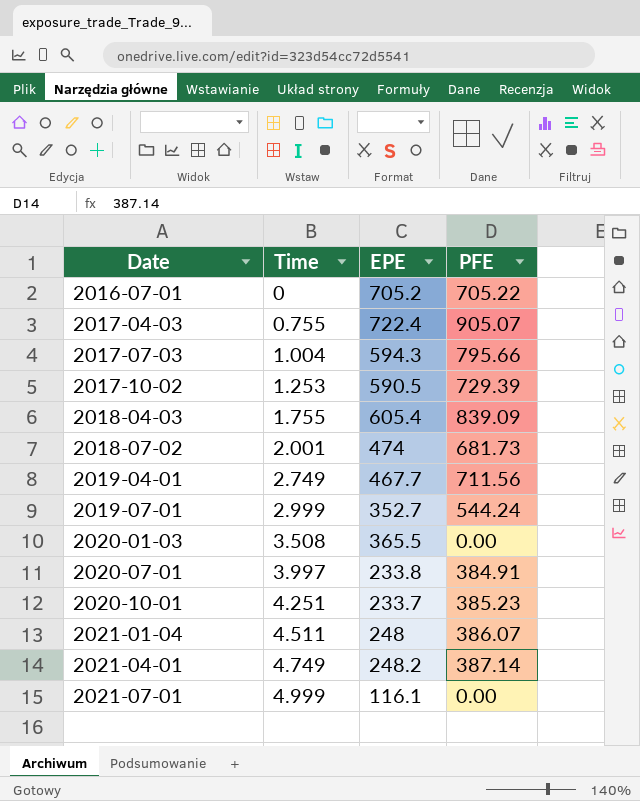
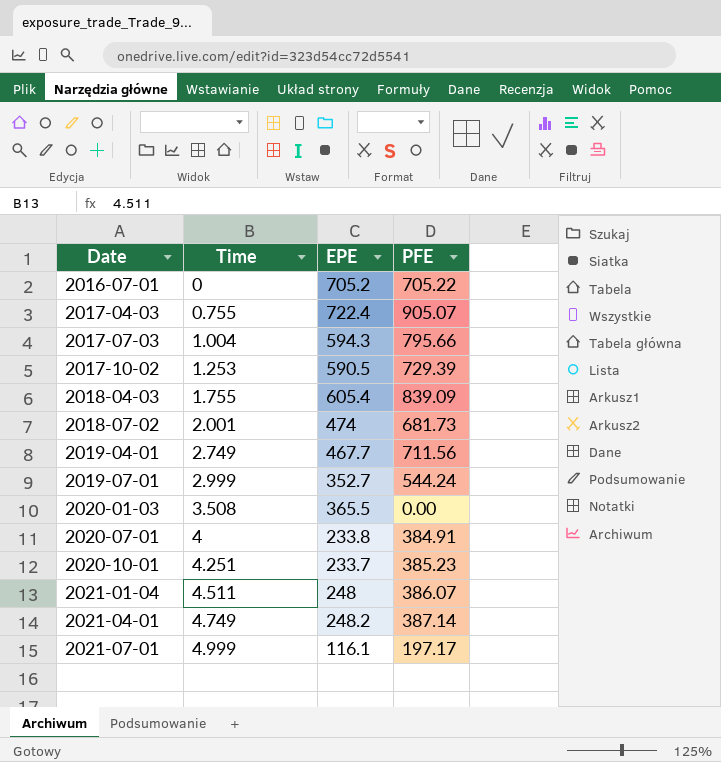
2020-07-01 | Time: 3.997 -> 4
2021-07-01 | PFE: 0.00 -> 197.17

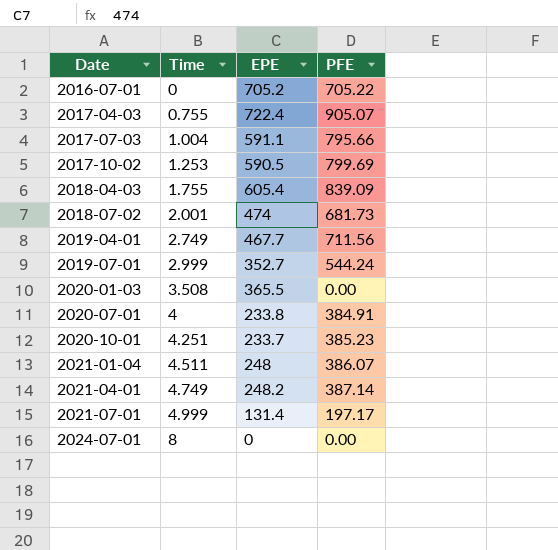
2017-07-03 | EPE: 594.3 -> 591.1
2017-10-02 | PFE: 729.39 -> 799.69
2021-07-01 | EPE: 116.1 -> 131.4
row 2024-07-01: none -> 8 | 0 | 0.00

